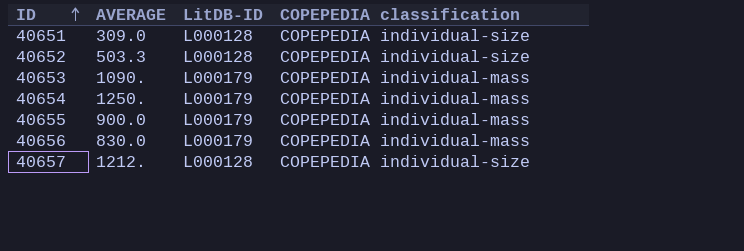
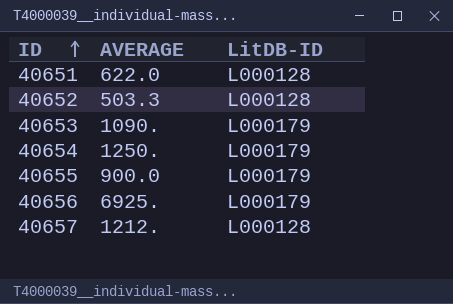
column COPEPEDIA classification | position: 4 -> none
40651 | AVERAGE: 309.0 -> 622.0
40656 | AVERAGE: 830.0 -> 6925.

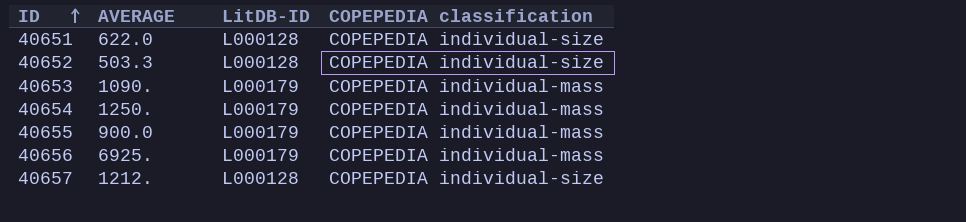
column COPEPEDIA classification | position: none -> 4

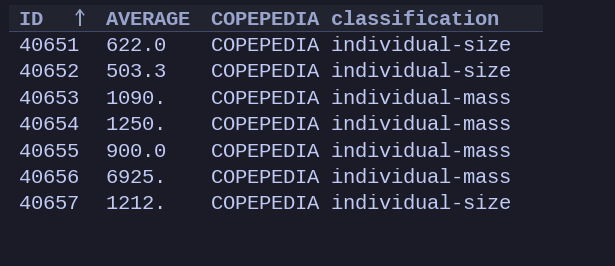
column LitDB-ID | position: 3 -> none

